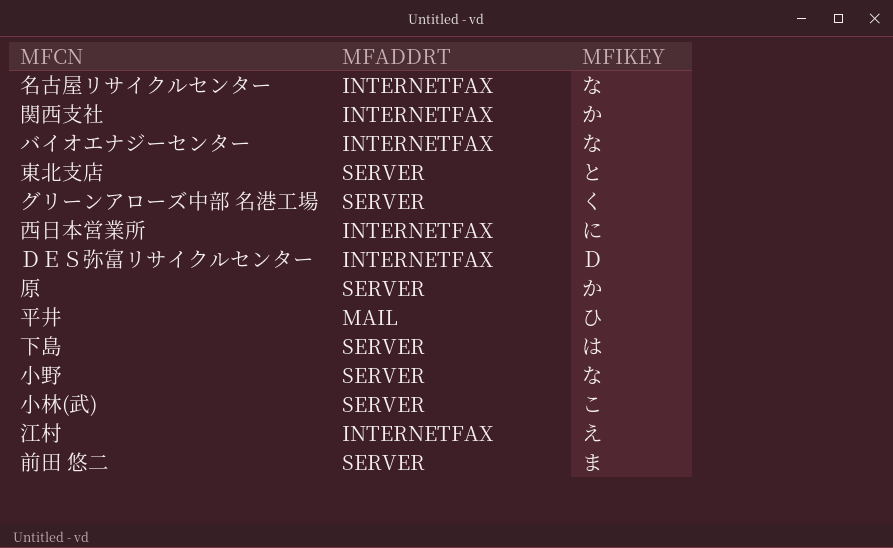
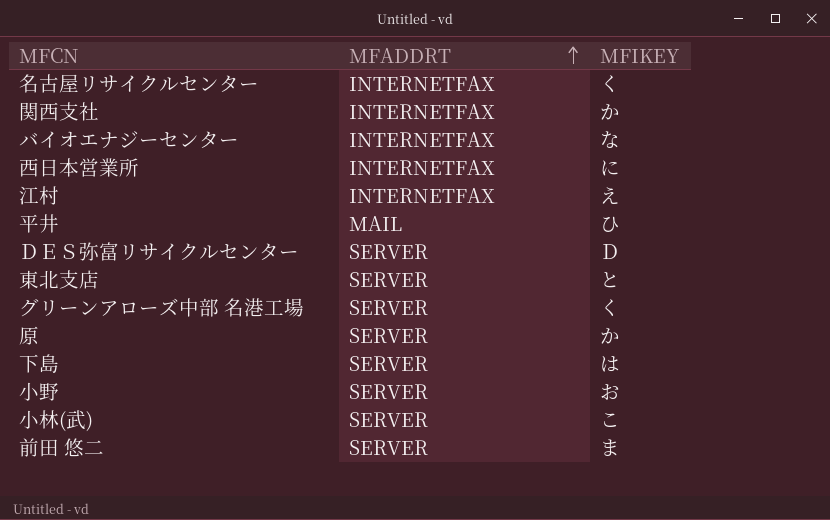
row order: none -> MFADDRT ascending
名古屋リサイクルセンター | MFIKEY: な -> く
ＤＥＳ弥富リサイクルセンター | MFADDRT: INTERNETFAX -> SERVER
小野 | MFIKEY: な -> お

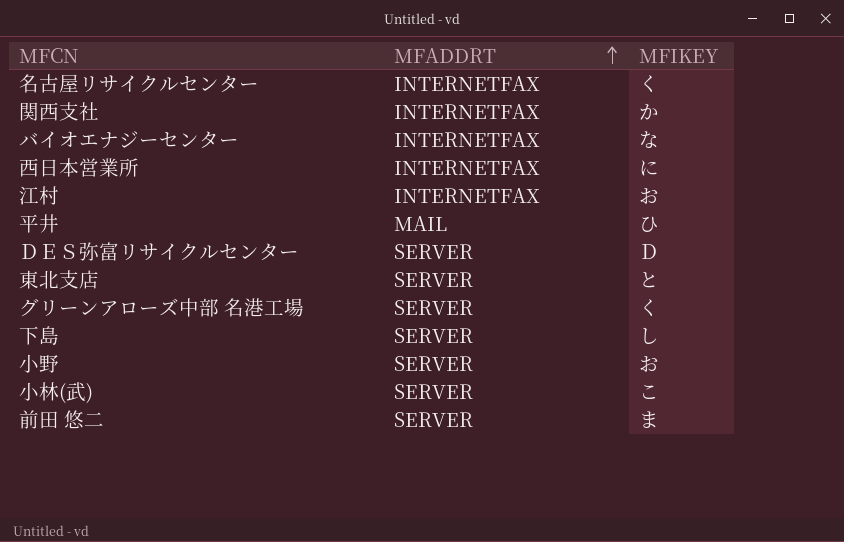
row 原: SERVER | か -> none
江村 | MFIKEY: え -> お
下島 | MFIKEY: は -> し

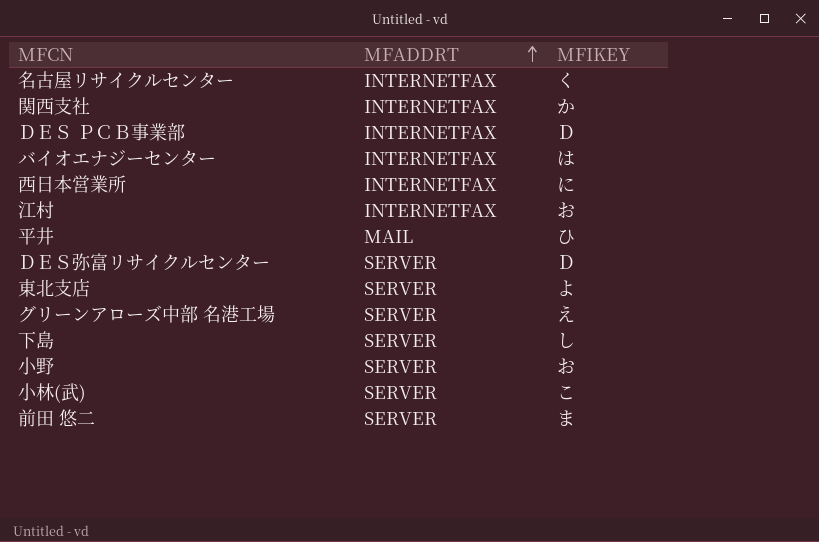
row ＤＥＳ ＰＣＢ事業部: none -> INTERNETFAX | Ｄ
バイオエナジーセンター | MFIKEY: な -> は
東北支店 | MFIKEY: と -> よ
グリーンアローズ中部 名港工場 | MFIKEY: く -> え

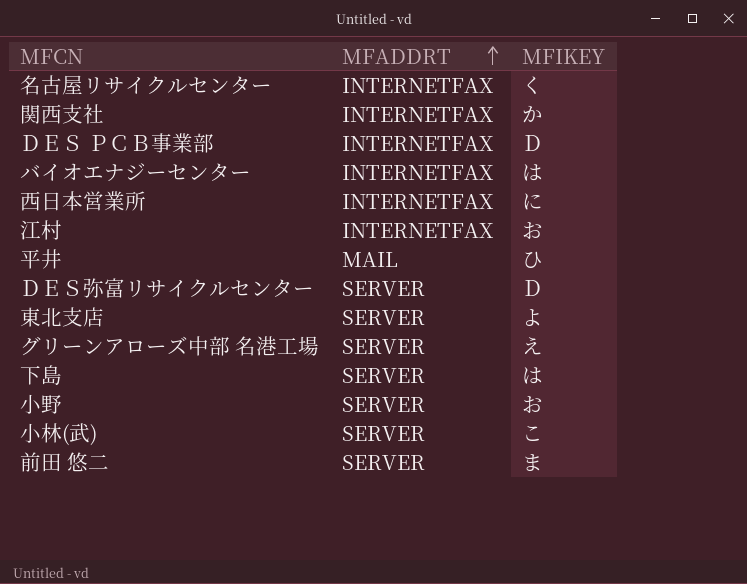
下島 | MFIKEY: し -> は

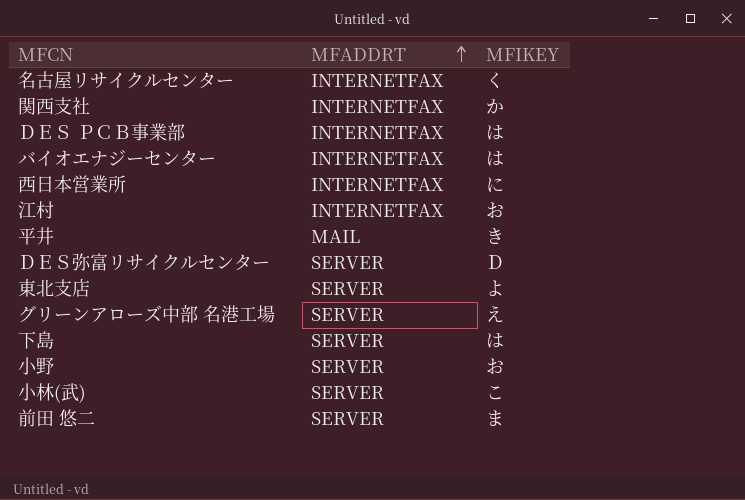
ＤＥＳ ＰＣＢ事業部 | MFIKEY: Ｄ -> は
平井 | MFIKEY: ひ -> き

